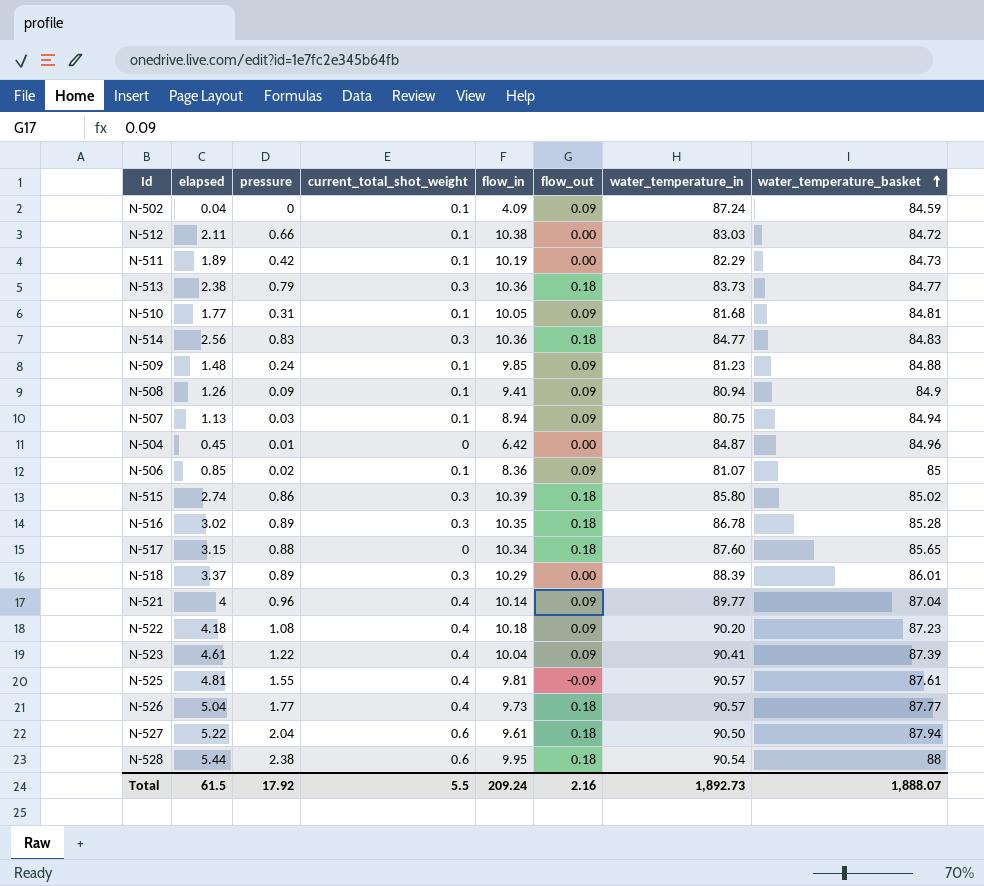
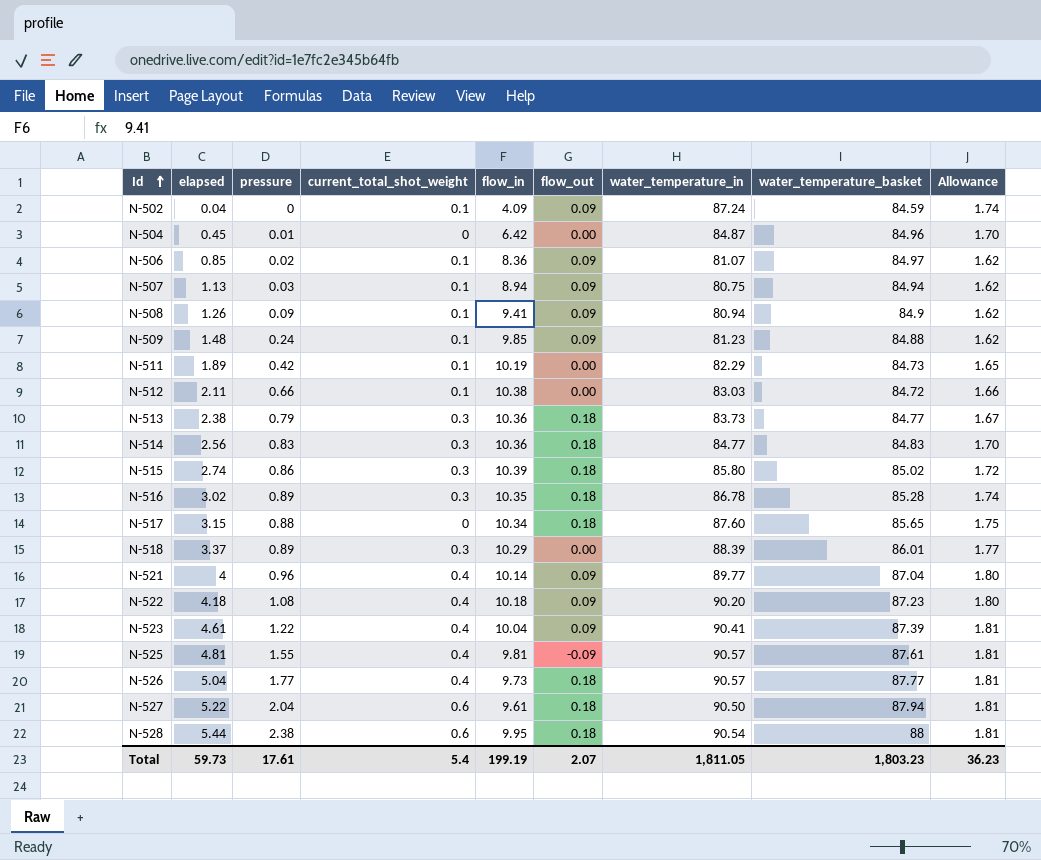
row order: water_temperature_basket ascending -> Id ascending
column Allowance | formula: none -> [water_temperature_in] * 0.02
row N-510: 1.77 | 0.31 | 0.1 | 10.05 | 0.09 | 81.68 | 84.81 -> none
N-506 | water_temperature_basket: 85 -> 84.97
Total | elapsed: 61.5 -> 59.73
Total | pressure: 17.92 -> 17.61
Total | current_total_shot_weight: 5.5 -> 5.4
Total | flow_in: 209.24 -> 199.19
Total | flow_out: 2.16 -> 2.07
Total | water_temperature_in: 1,892.73 -> 1,811.05
Total | water_temperature_basket: 1,888.07 -> 1,803.23

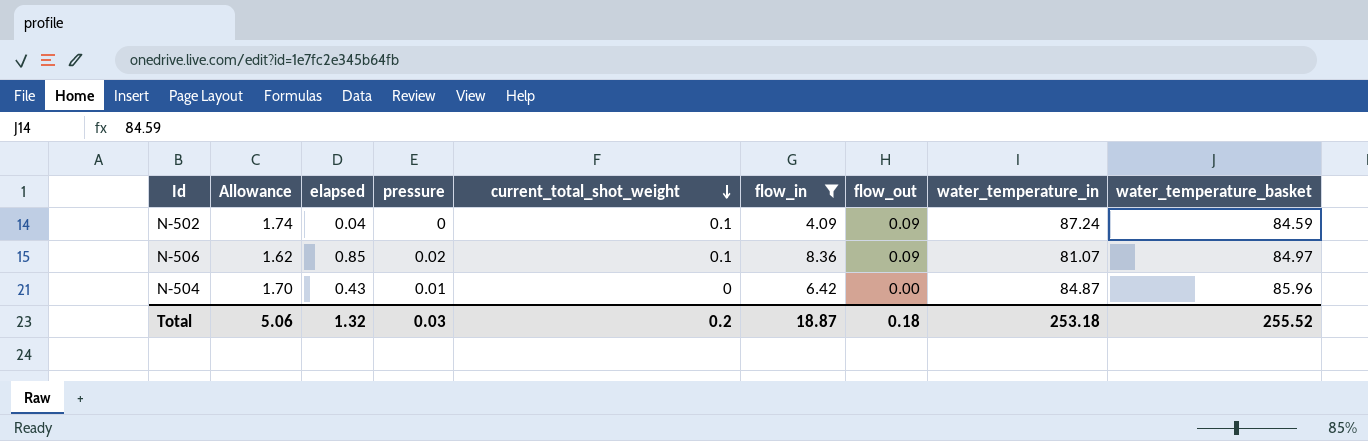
filter: none -> flow_in <= 8.36
row order: Id ascending -> current_total_shot_weight descending
column Allowance | position: 9 -> 2
N-504 | elapsed: 0.45 -> 0.43
N-504 | water_temperature_basket: 84.96 -> 85.96
Total | Allowance: 36.23 -> 5.06
Total | elapsed: 59.73 -> 1.32
Total | pressure: 17.61 -> 0.03
Total | current_total_shot_weight: 5.4 -> 0.2
Total | flow_in: 199.19 -> 18.87
Total | flow_out: 2.07 -> 0.18
Total | water_temperature_in: 1,811.05 -> 253.18
Total | water_temperature_basket: 1,803.23 -> 255.52

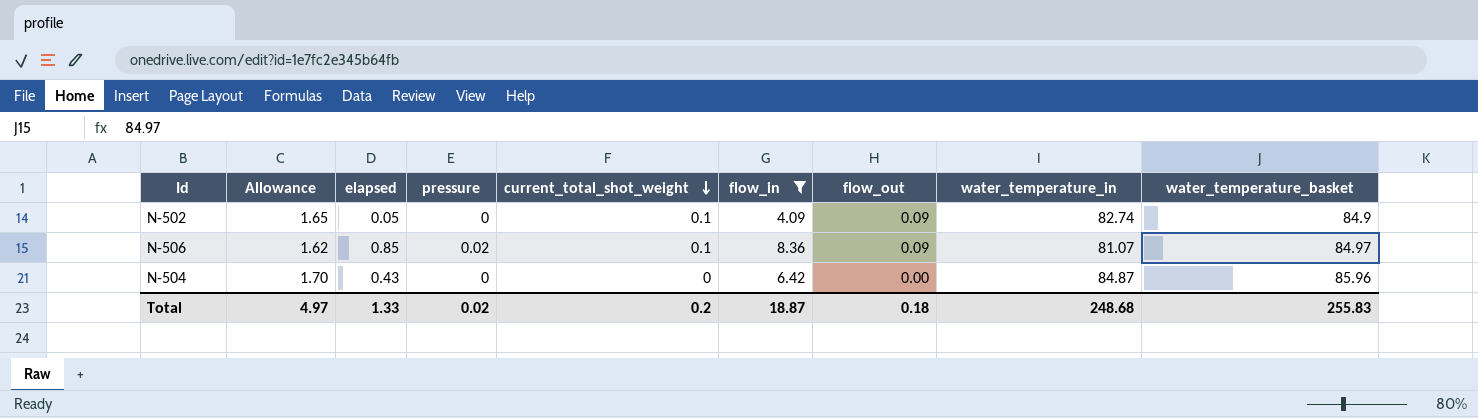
N-502 | Allowance: 1.74 -> 1.65
N-502 | elapsed: 0.04 -> 0.05
N-502 | water_temperature_in: 87.24 -> 82.74
N-502 | water_temperature_basket: 84.59 -> 84.9
N-504 | pressure: 0.01 -> 0
Total | Allowance: 5.06 -> 4.97
Total | elapsed: 1.32 -> 1.33
Total | pressure: 0.03 -> 0.02
Total | water_temperature_in: 253.18 -> 248.68
Total | water_temperature_basket: 255.52 -> 255.83

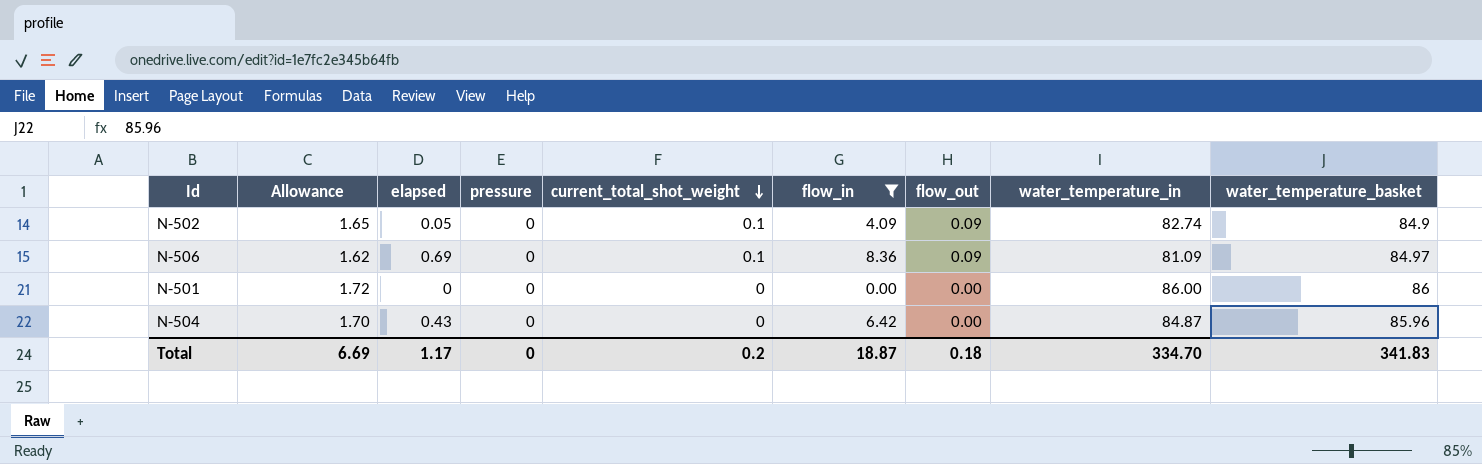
N-506 | elapsed: 0.85 -> 0.69
N-506 | pressure: 0.02 -> 0
N-506 | water_temperature_in: 81.07 -> 81.09
row N-501: none -> 1.72 | 0 | 0 | 0 | 0.00 | 0.00 | 86.00 | 86
Total | Allowance: 4.97 -> 6.69
Total | elapsed: 1.33 -> 1.17
Total | pressure: 0.02 -> 0
Total | water_temperature_in: 248.68 -> 334.70
Total | water_temperature_basket: 255.83 -> 341.83

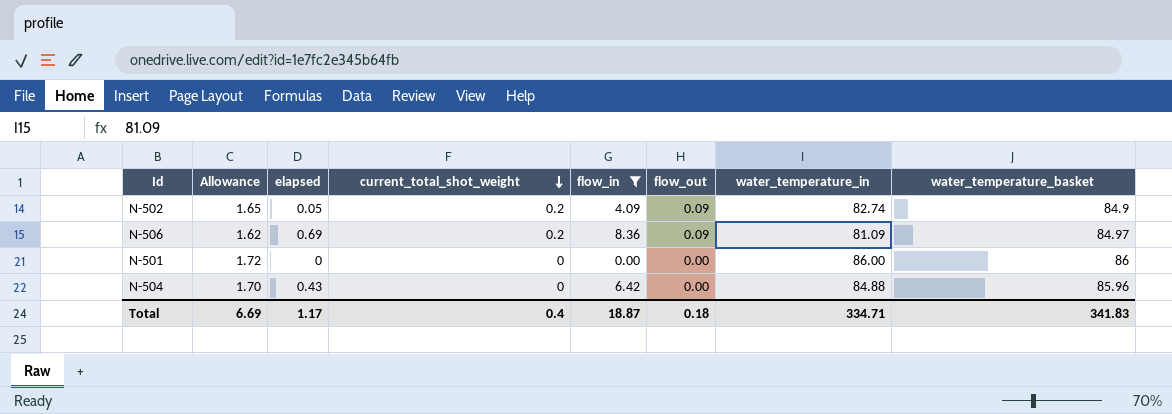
column pressure | position: 4 -> none
N-502 | current_total_shot_weight: 0.1 -> 0.2
N-506 | current_total_shot_weight: 0.1 -> 0.2
N-504 | water_temperature_in: 84.87 -> 84.88
Total | current_total_shot_weight: 0.2 -> 0.4
Total | water_temperature_in: 334.70 -> 334.71

